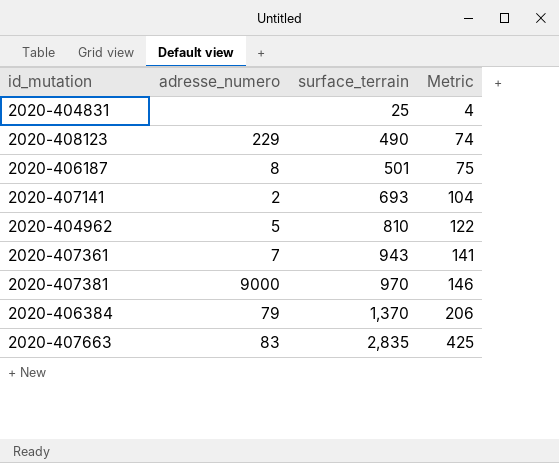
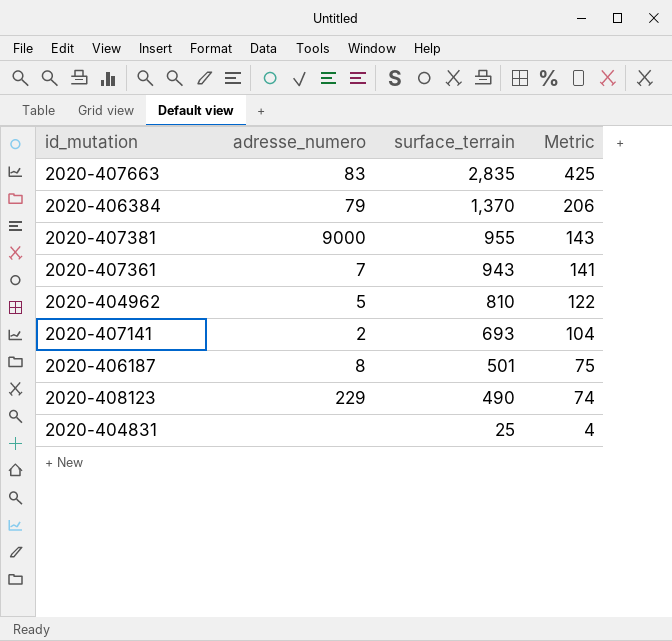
row order: surface_terrain ascending -> surface_terrain descending
2020-407381 | surface_terrain: 970 -> 955
2020-407381 | Metric: 146 -> 143

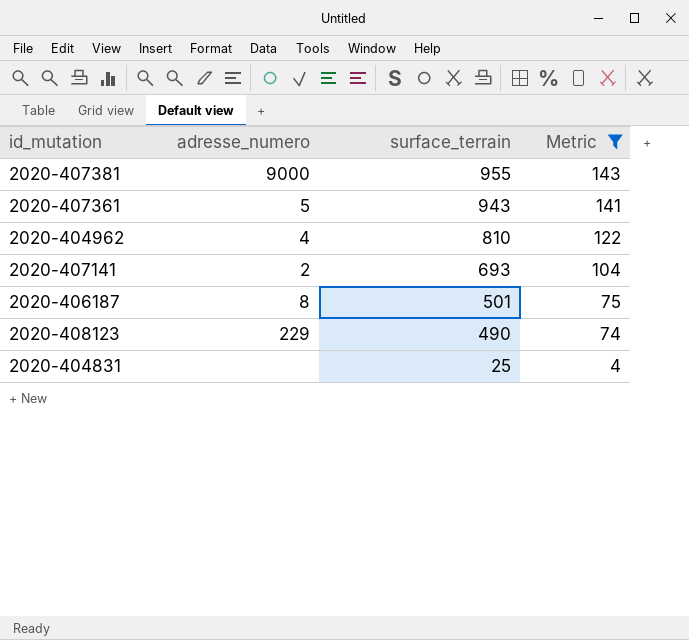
filter: none -> Metric <= 143
2020-407361 | adresse_numero: 7 -> 5
2020-404962 | adresse_numero: 5 -> 4

